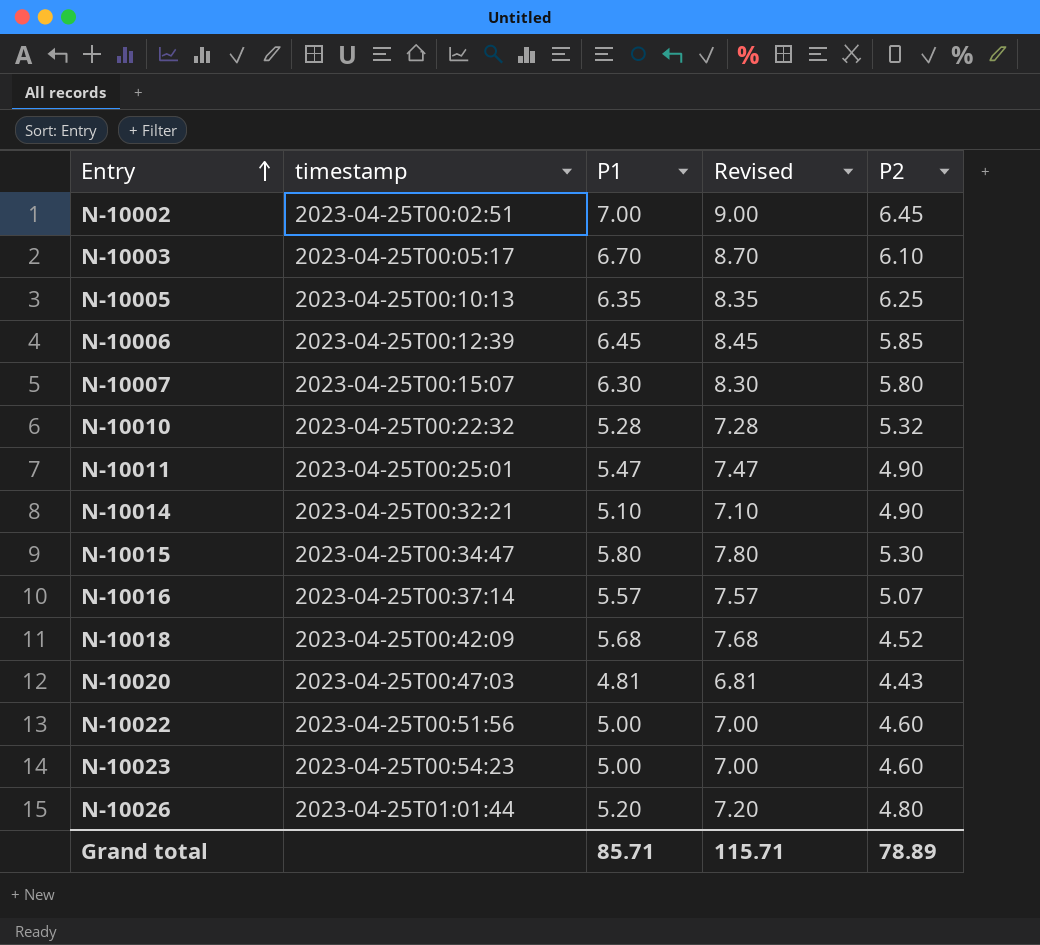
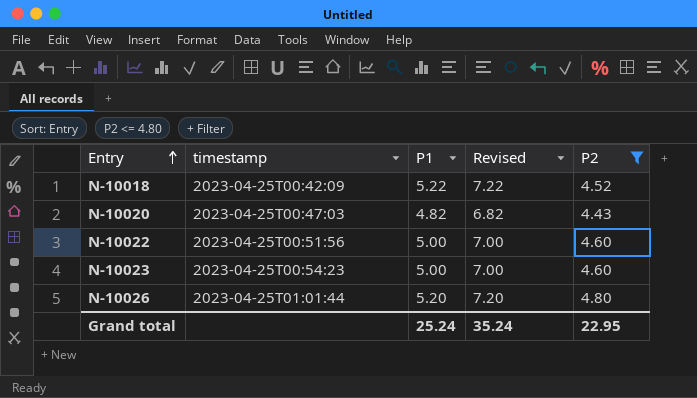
filter: none -> P2 <= 4.80
N-10018 | P1: 5.68 -> 5.22
N-10018 | Revised: 7.68 -> 7.22
N-10020 | P1: 4.81 -> 4.82
N-10020 | Revised: 6.81 -> 6.82
Grand total | P1: 85.71 -> 25.24
Grand total | Revised: 115.71 -> 35.24
Grand total | P2: 78.89 -> 22.95

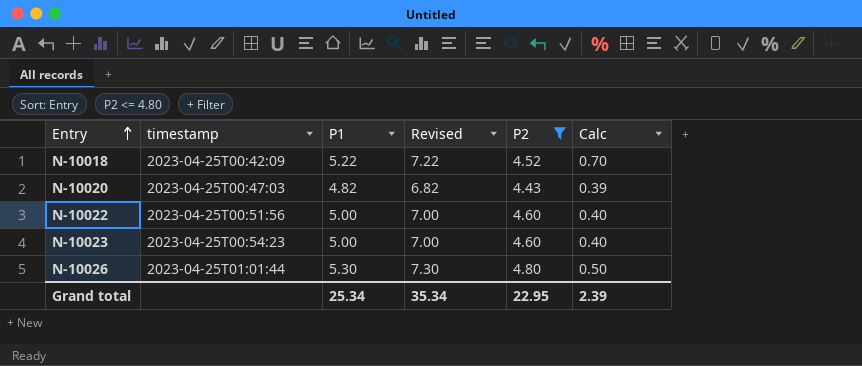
column Calc | formula: none -> [P1] - [P2]
N-10026 | P1: 5.20 -> 5.30
N-10026 | Revised: 7.20 -> 7.30
Grand total | P1: 25.24 -> 25.34
Grand total | Revised: 35.24 -> 35.34

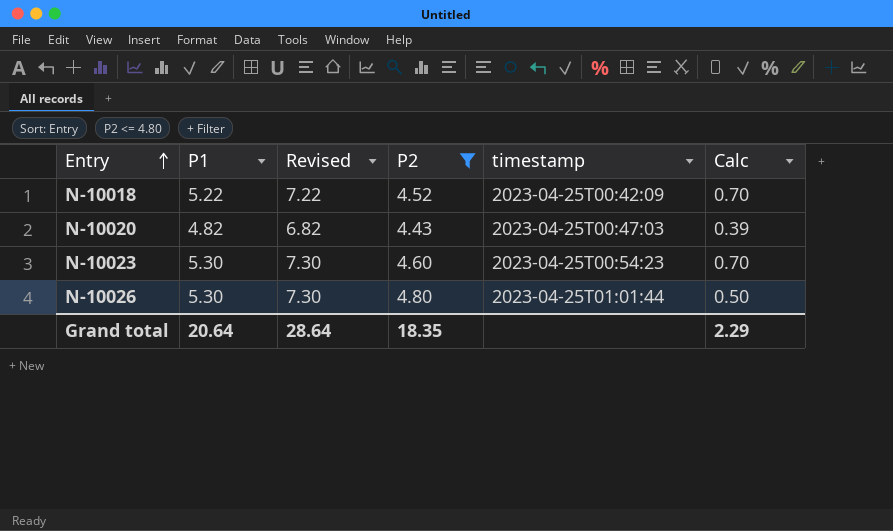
column timestamp | position: 2 -> 5
row N-10022: 2023-04-25T00:51:56 | 5.00 | 7.00 | 4.60 | 0.40 -> none
N-10023 | P1: 5.00 -> 5.30
N-10023 | Revised: 7.00 -> 7.30
N-10023 | Calc: 0.40 -> 0.70
Grand total | P1: 25.34 -> 20.64
Grand total | Revised: 35.34 -> 28.64
Grand total | P2: 22.95 -> 18.35
Grand total | Calc: 2.39 -> 2.29

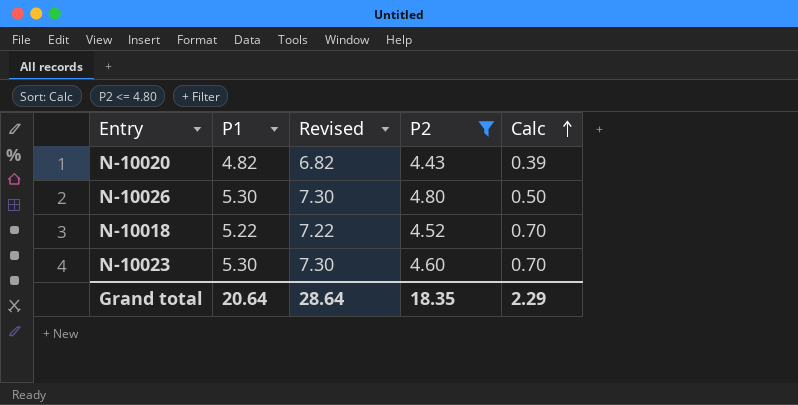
row order: Entry ascending -> Calc ascending
column timestamp | position: 5 -> none

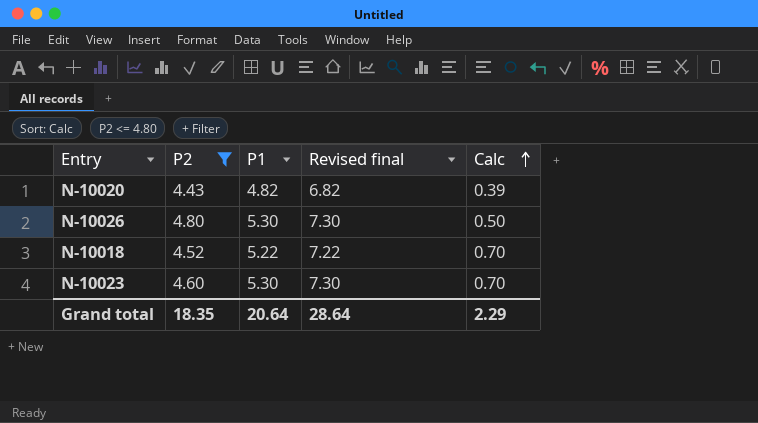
column P2 | position: 4 -> 2
column name: Revised -> Revised final

